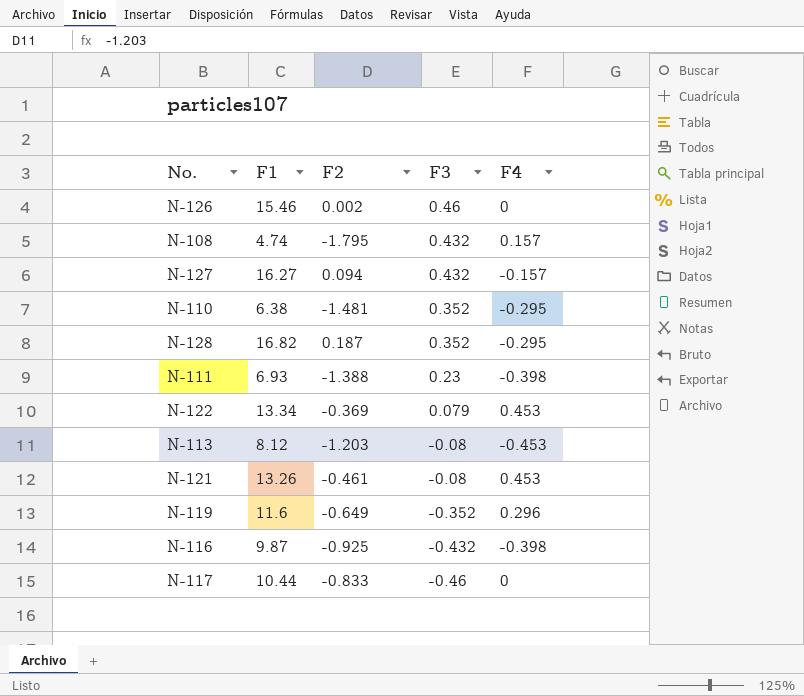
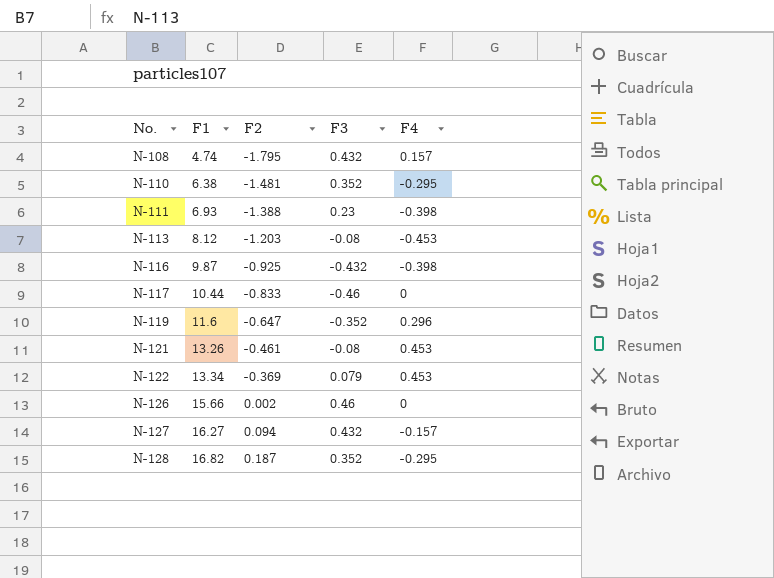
row order: F3 descending -> No. ascending
N-119 | F2: -0.649 -> -0.647
N-126 | F1: 15.46 -> 15.66

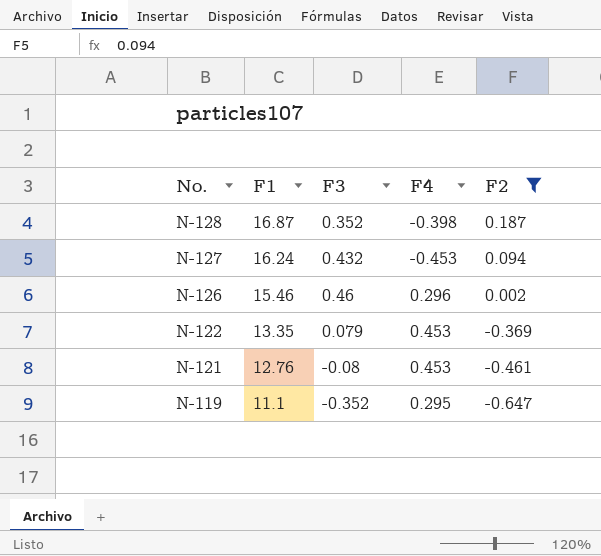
filter: none -> F2 >= -0.647
row order: No. ascending -> No. descending
column F2 | position: 3 -> 5
N-128 | F1: 16.82 -> 16.87
N-128 | F4: -0.295 -> -0.398
N-127 | F1: 16.27 -> 16.24
N-127 | F4: -0.157 -> -0.453
N-126 | F1: 15.66 -> 15.46
N-126 | F4: 0 -> 0.296
N-122 | F1: 13.34 -> 13.35
N-121 | F1: 13.26 -> 12.76
N-119 | F1: 11.6 -> 11.1
N-119 | F4: 0.296 -> 0.295

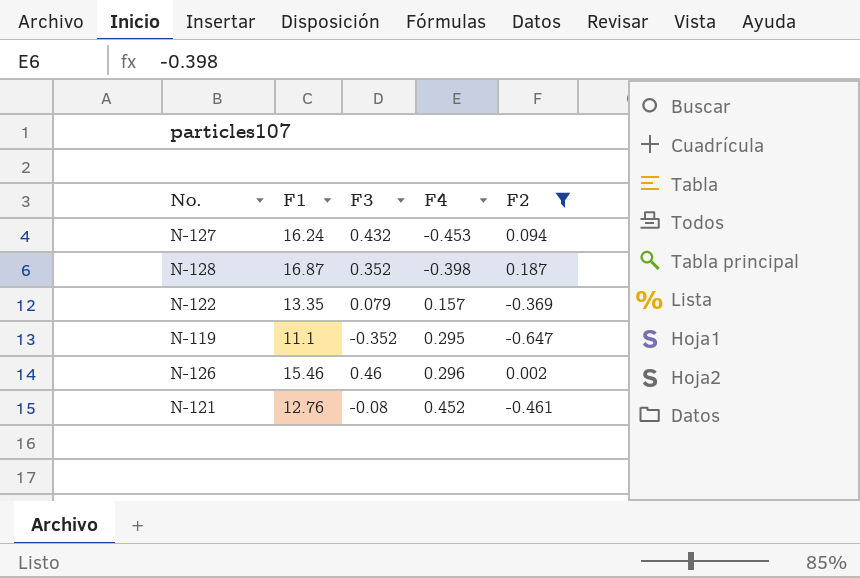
row order: No. descending -> F4 ascending
N-122 | F4: 0.453 -> 0.157
N-121 | F4: 0.453 -> 0.452

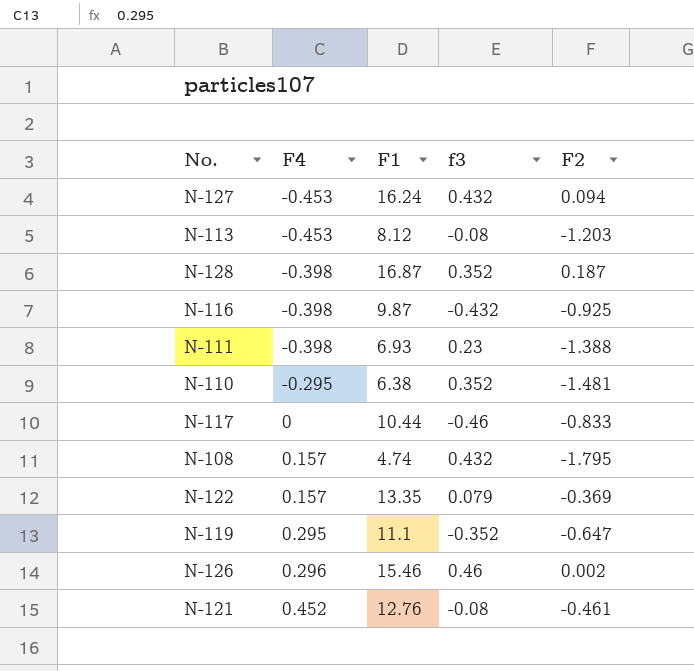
filter: F2 >= -0.647 -> none
column F4 | position: 4 -> 2
column name: F3 -> f3

